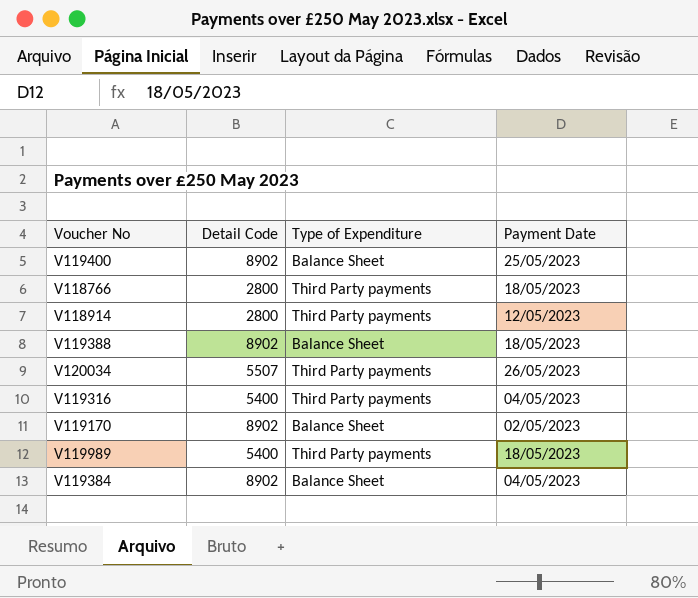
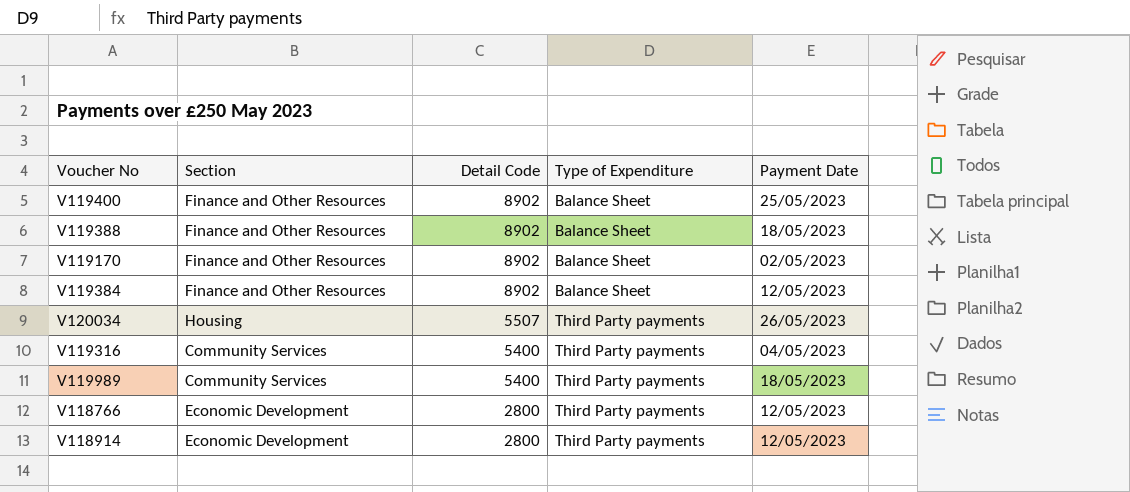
row order: none -> Detail Code descending
column Section | position: none -> 2
V119384 | Payment Date: 04/05/2023 -> 12/05/2023
V118766 | Payment Date: 18/05/2023 -> 12/05/2023

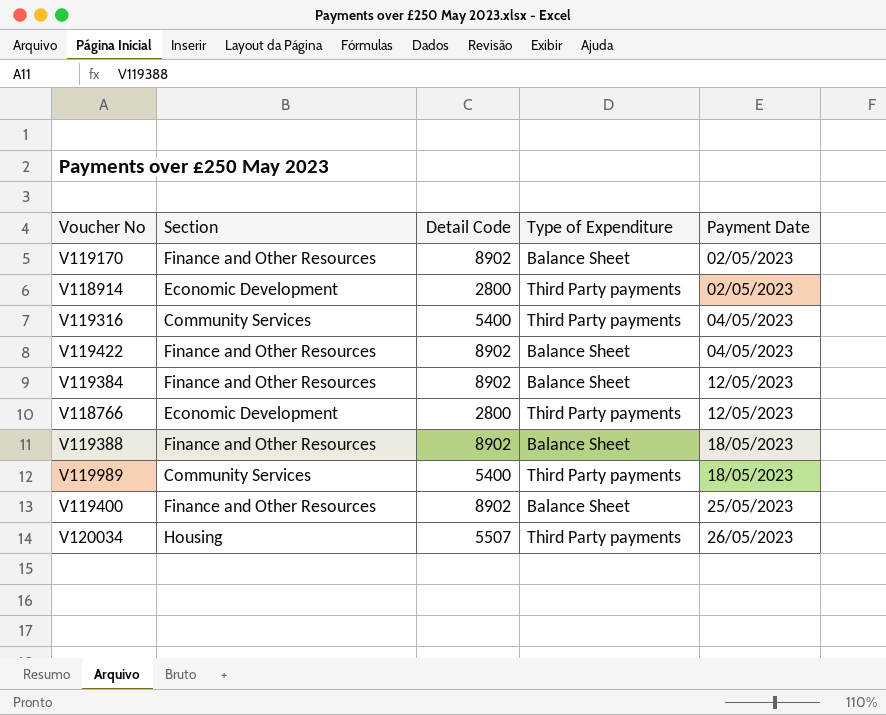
row order: Detail Code descending -> Payment Date ascending
V118914 | Payment Date: 12/05/2023 -> 02/05/2023
row V119422: none -> Finance and Other Resources | 8902 | Balance Sheet | 04/05/2023

